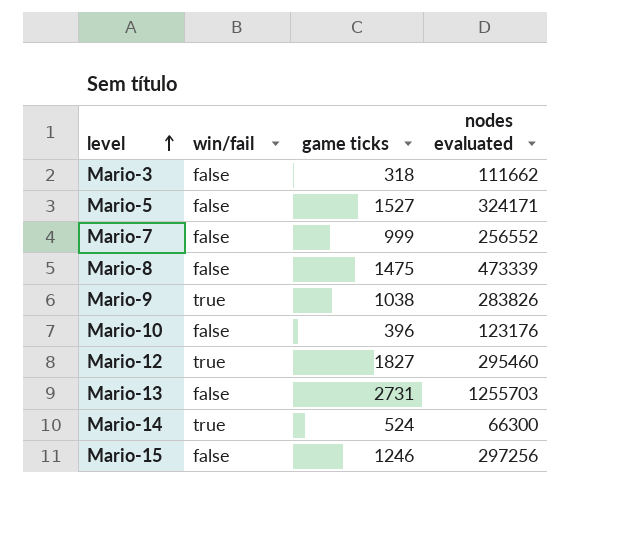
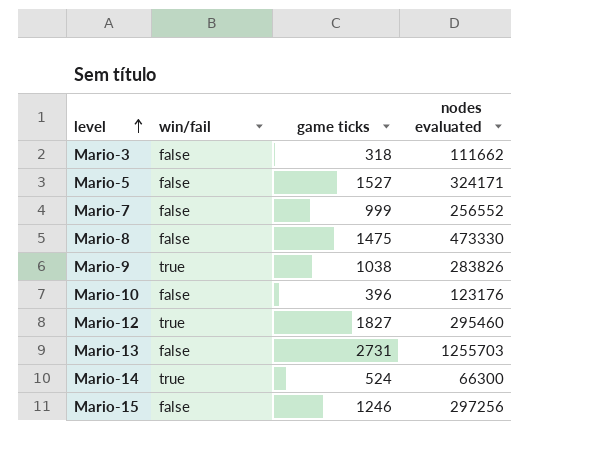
Mario-8 | nodes evaluated: 473339 -> 473330

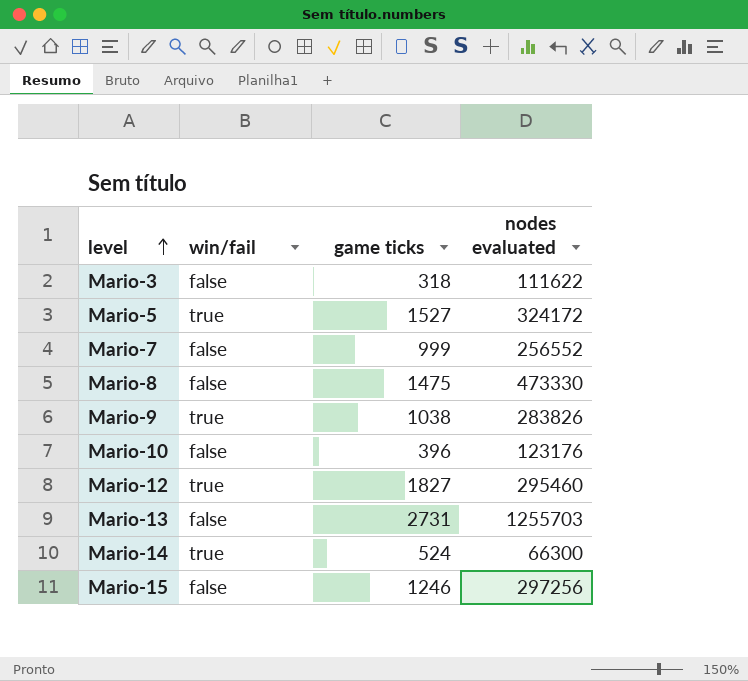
Mario-3 | nodes evaluated: 111662 -> 111622
Mario-5 | win/fail: false -> true
Mario-5 | nodes evaluated: 324171 -> 324172

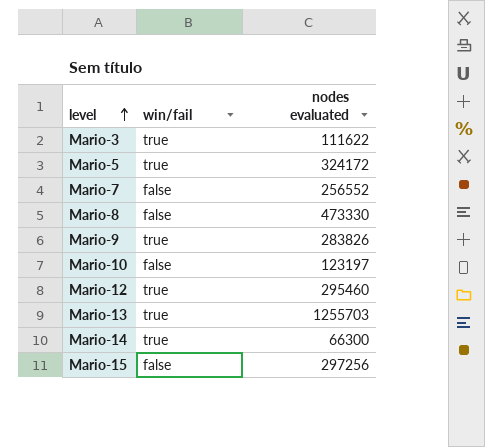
column game ticks | position: 3 -> none
Mario-3 | win/fail: false -> true
Mario-10 | nodes evaluated: 123176 -> 123197
Mario-13 | win/fail: false -> true

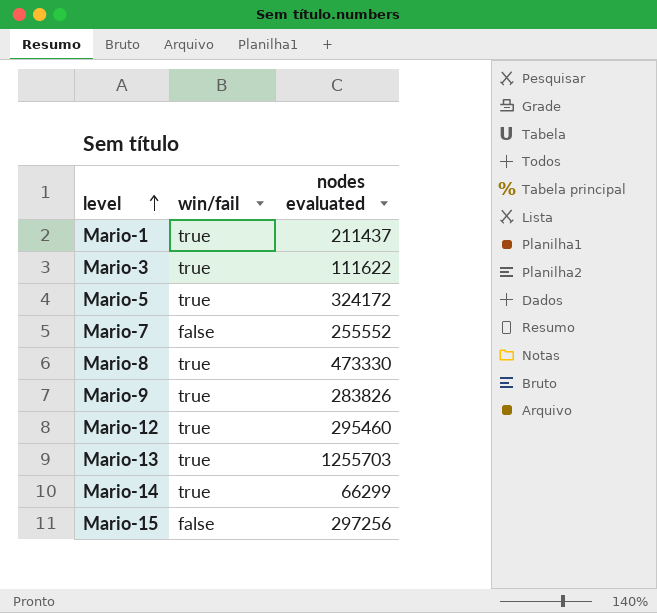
row Mario-10: false | 123197 -> none
row Mario-1: none -> true | 211437
Mario-7 | nodes evaluated: 256552 -> 255552
Mario-8 | win/fail: false -> true
Mario-14 | nodes evaluated: 66300 -> 66299

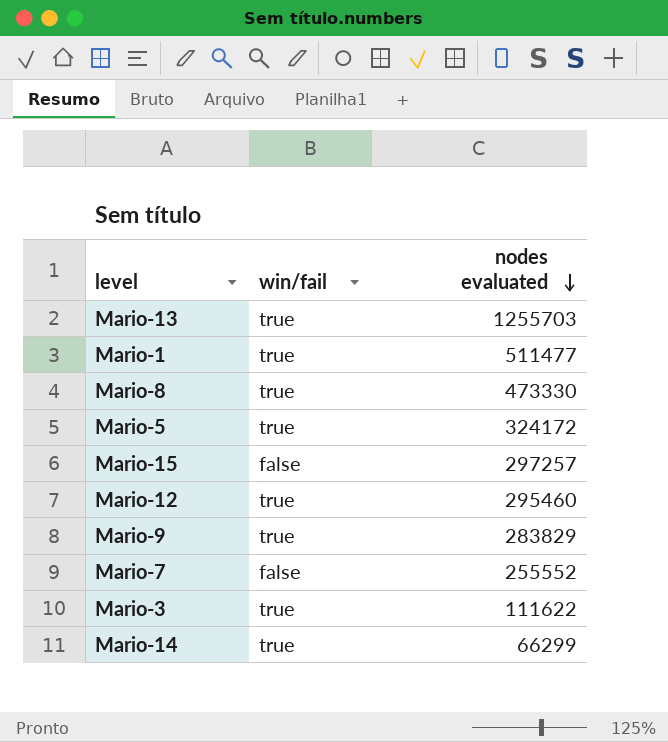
row order: level ascending -> nodes evaluated descending
Mario-1 | nodes evaluated: 211437 -> 511477
Mario-15 | nodes evaluated: 297256 -> 297257
Mario-9 | nodes evaluated: 283826 -> 283829

